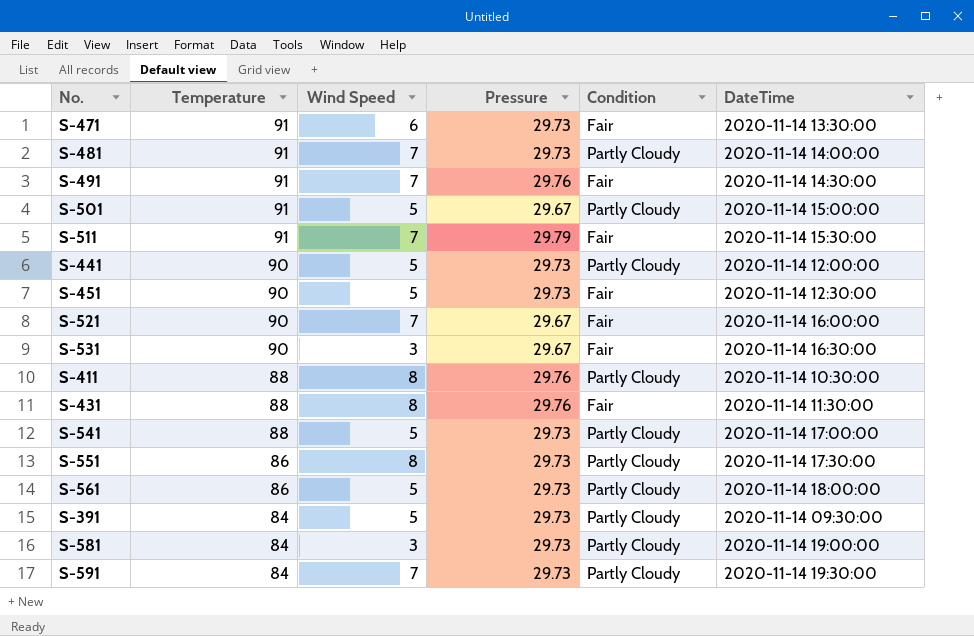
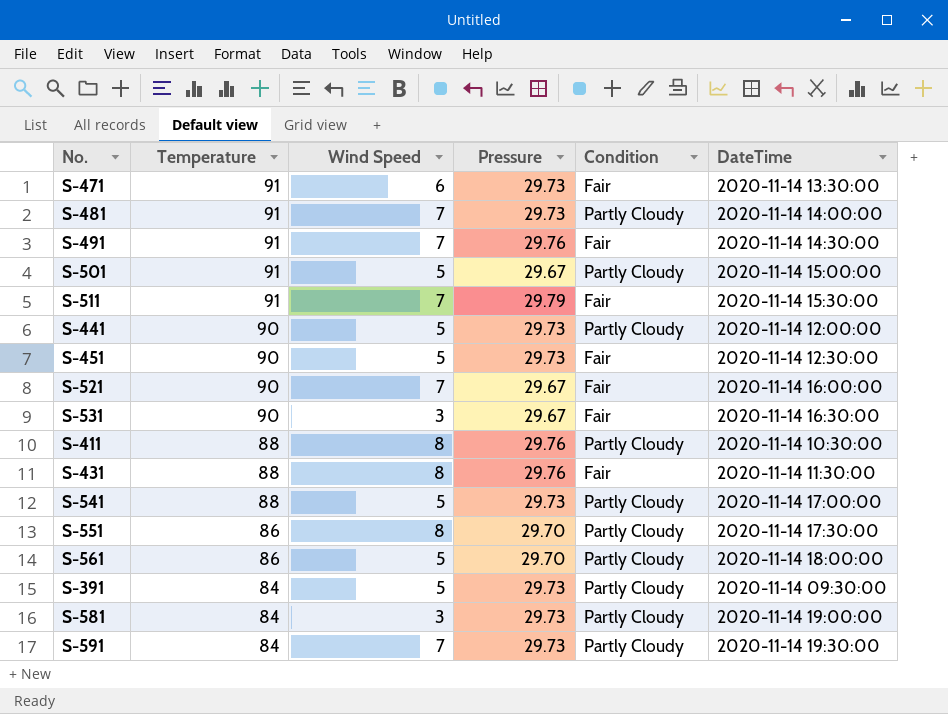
S-551 | Pressure: 29.73 -> 29.70
S-561 | Pressure: 29.73 -> 29.70

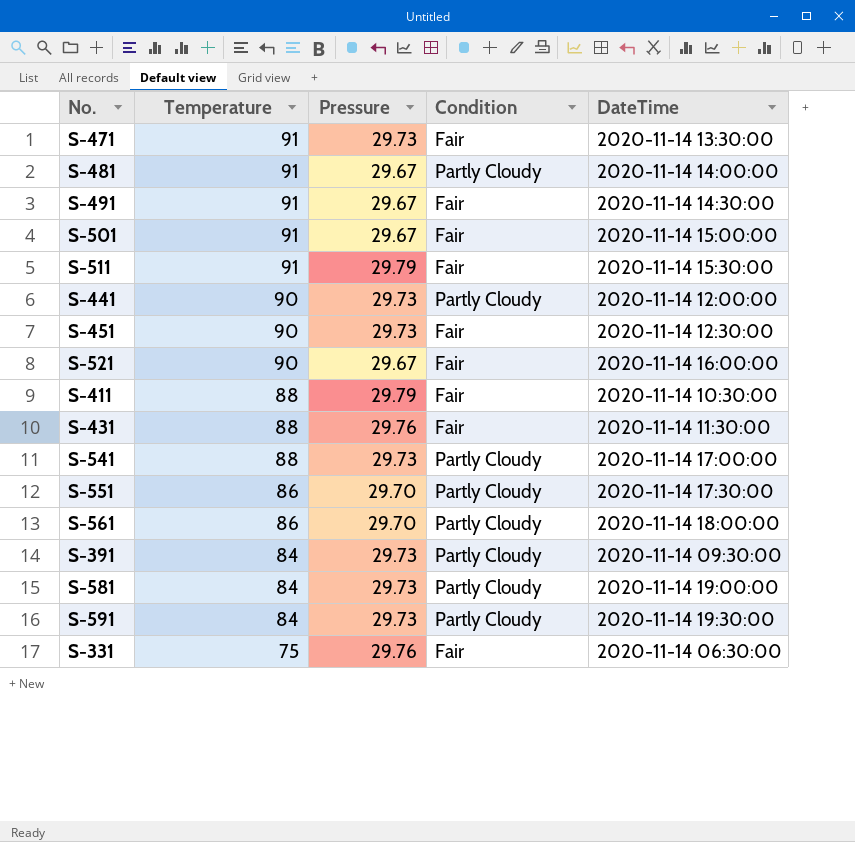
column Wind Speed | position: 3 -> none
row S-531: 90 | 3 | 29.67 | Fair | 2020-11-14 16:30:00 -> none
S-481 | Pressure: 29.73 -> 29.67
S-491 | Pressure: 29.76 -> 29.67
S-501 | Condition: Partly Cloudy -> Fair
S-411 | Pressure: 29.76 -> 29.79
S-411 | Condition: Partly Cloudy -> Fair
row S-331: none -> 75 | 29.76 | Fair | 2020-11-14 06:30:00

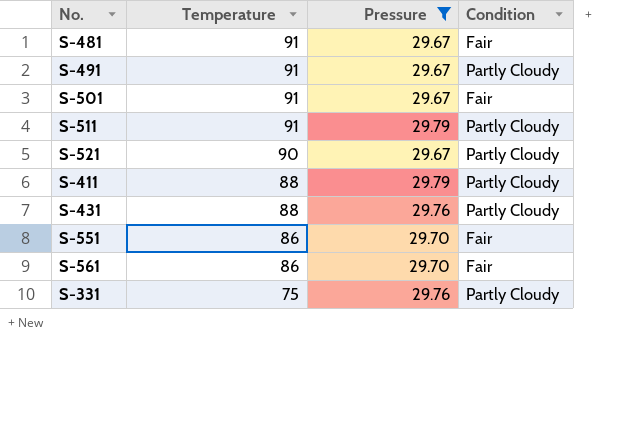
filter: none -> Pressure != 29.73
column DateTime | position: 5 -> none
S-481 | Condition: Partly Cloudy -> Fair
S-491 | Condition: Fair -> Partly Cloudy
S-511 | Condition: Fair -> Partly Cloudy
S-521 | Condition: Fair -> Partly Cloudy
S-411 | Condition: Fair -> Partly Cloudy
S-431 | Condition: Fair -> Partly Cloudy
S-551 | Condition: Partly Cloudy -> Fair
S-561 | Condition: Partly Cloudy -> Fair
S-331 | Condition: Fair -> Partly Cloudy

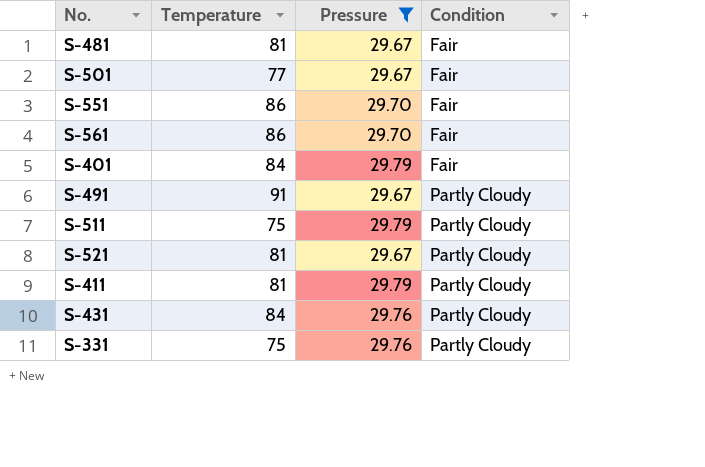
row order: Temperature descending -> Condition ascending
S-481 | Temperature: 91 -> 81
S-501 | Temperature: 91 -> 77
row S-401: none -> 84 | 29.79 | Fair
S-511 | Temperature: 91 -> 75
S-521 | Temperature: 90 -> 81
S-411 | Temperature: 88 -> 81
S-431 | Temperature: 88 -> 84

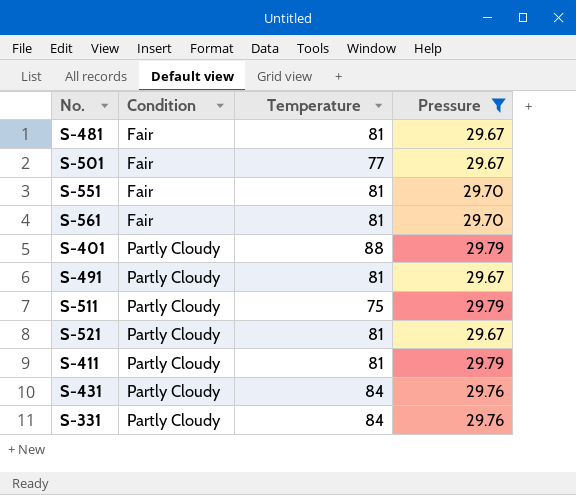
column Condition | position: 4 -> 2
S-551 | Temperature: 86 -> 81
S-561 | Temperature: 86 -> 81
S-401 | Condition: Fair -> Partly Cloudy
S-401 | Temperature: 84 -> 88
S-491 | Temperature: 91 -> 81
S-331 | Temperature: 75 -> 84

